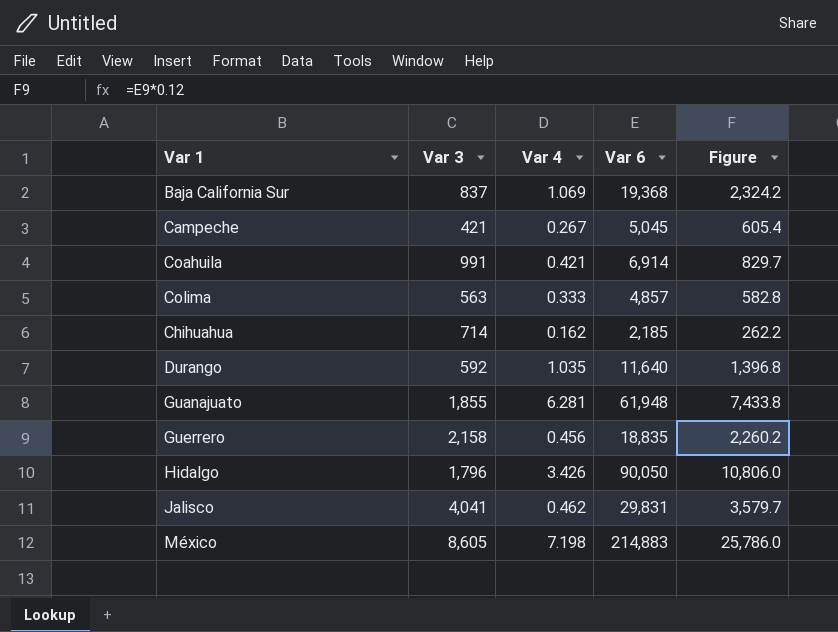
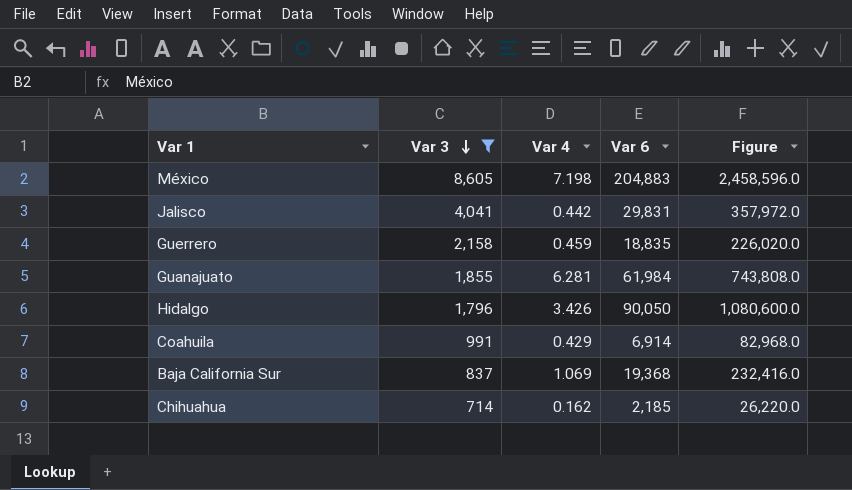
filter: none -> Var 3 >= 714
row order: none -> Var 3 descending
column Figure | formula: [Var 6] * 0.12 -> [Var 6] * 12
México | Var 6: 214,883 -> 204,883
Jalisco | Var 4: 0.462 -> 0.442
Guerrero | Var 4: 0.456 -> 0.459
Guanajuato | Var 6: 61,948 -> 61,984
Coahuila | Var 4: 0.421 -> 0.429

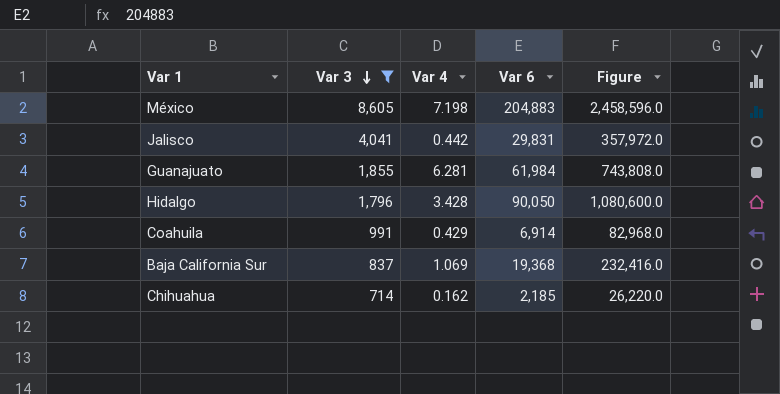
row Guerrero: 2,158 | 0.459 | 18,835 | 226,020.0 -> none
Hidalgo | Var 4: 3.426 -> 3.428

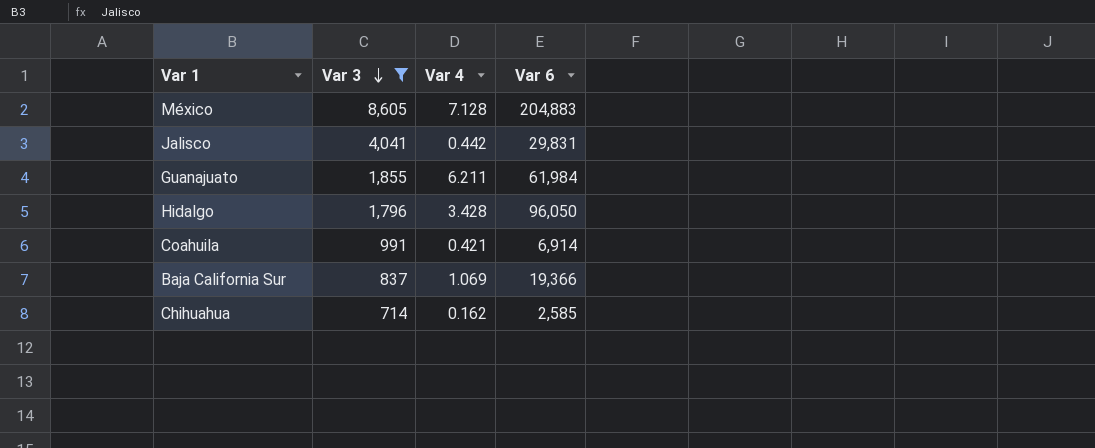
column Figure | formula: [Var 6] * 12 -> none
México | Var 4: 7.198 -> 7.128
Guanajuato | Var 4: 6.281 -> 6.211
Hidalgo | Var 6: 90,050 -> 96,050
Coahuila | Var 4: 0.429 -> 0.421
Baja California Sur | Var 6: 19,368 -> 19,366
Chihuahua | Var 6: 2,185 -> 2,585

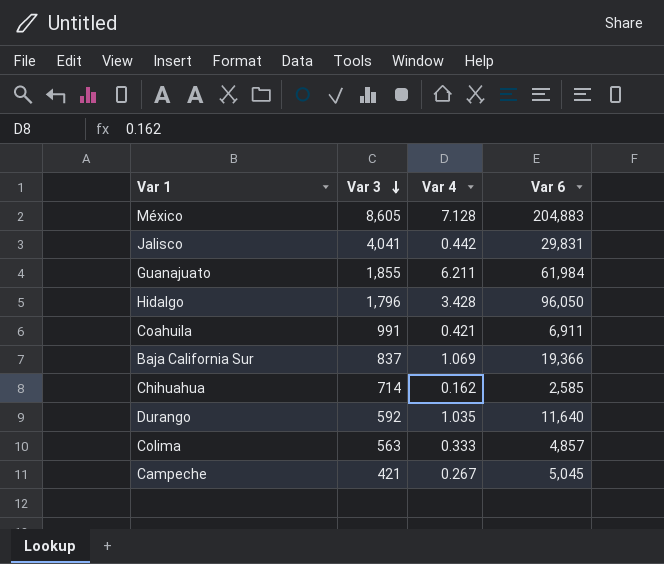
filter: Var 3 >= 714 -> none
Coahuila | Var 6: 6,914 -> 6,911

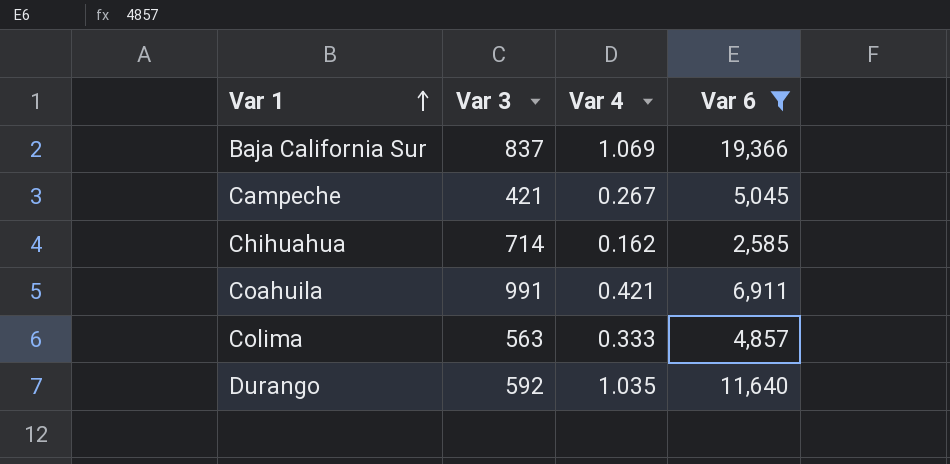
filter: none -> Var 6 <= 19,366
row order: Var 3 descending -> Var 1 ascending

